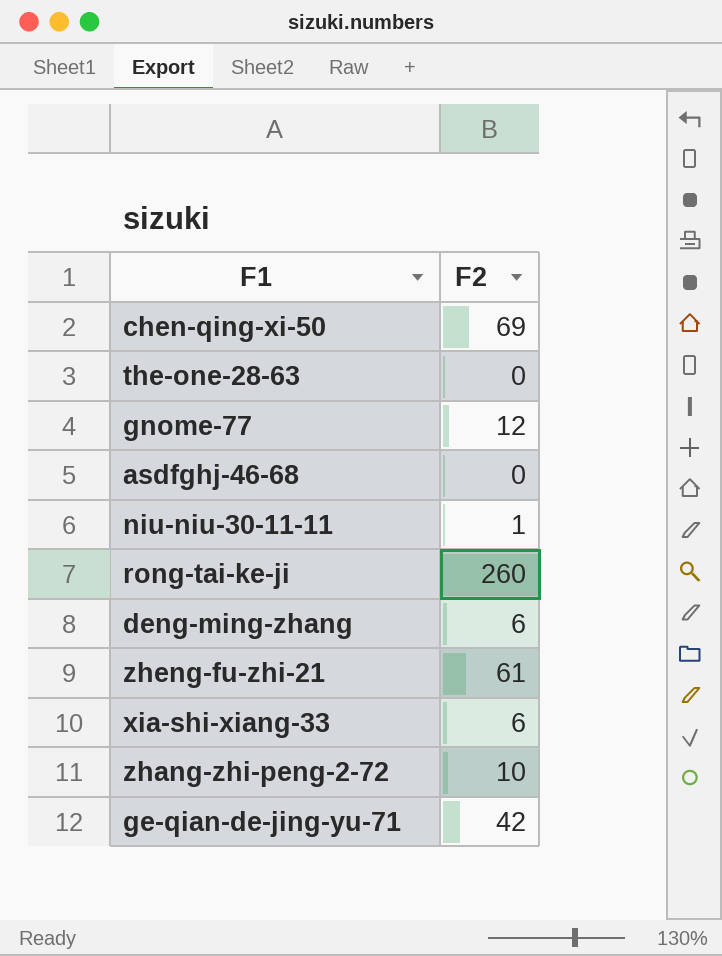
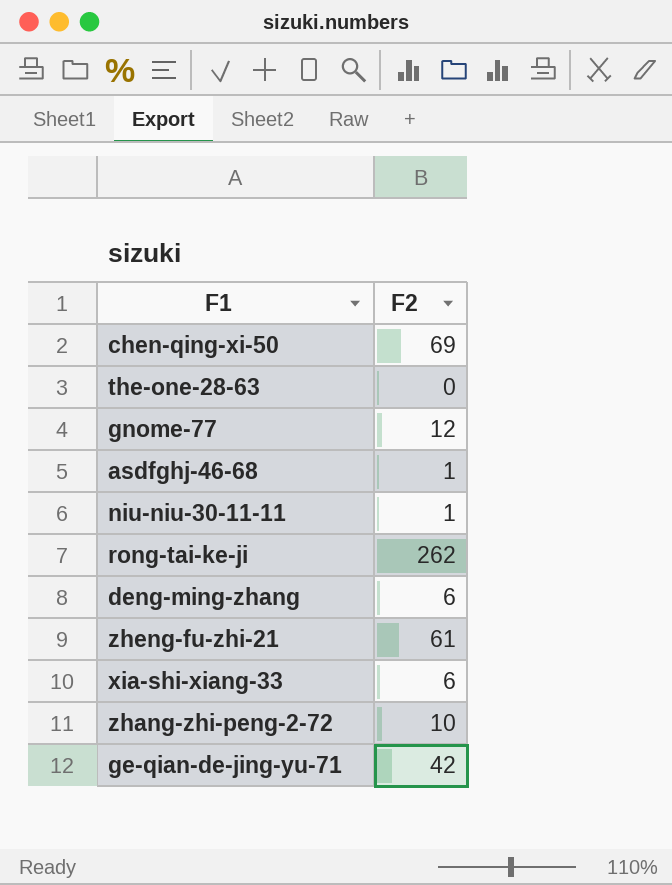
asdfghj-46-68 | F2: 0 -> 1
rong-tai-ke-ji | F2: 260 -> 262

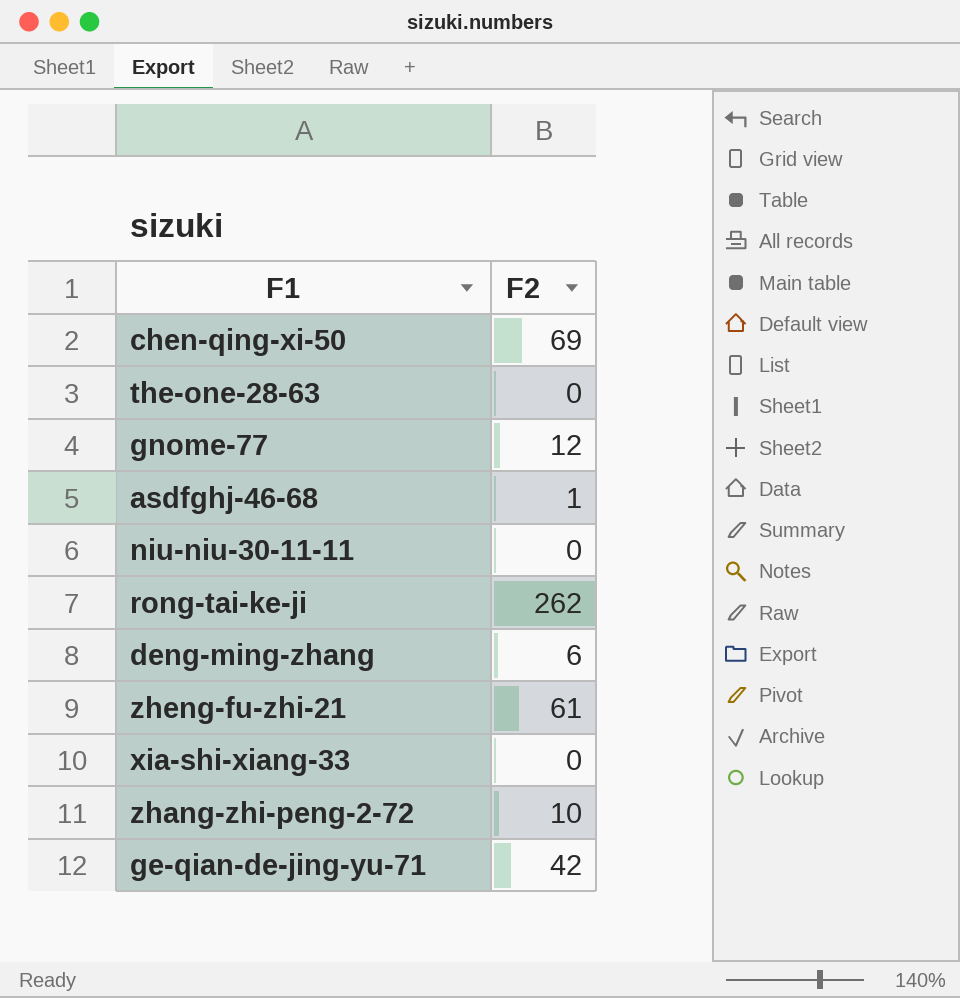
niu-niu-30-11-11 | F2: 1 -> 0
xia-shi-xiang-33 | F2: 6 -> 0

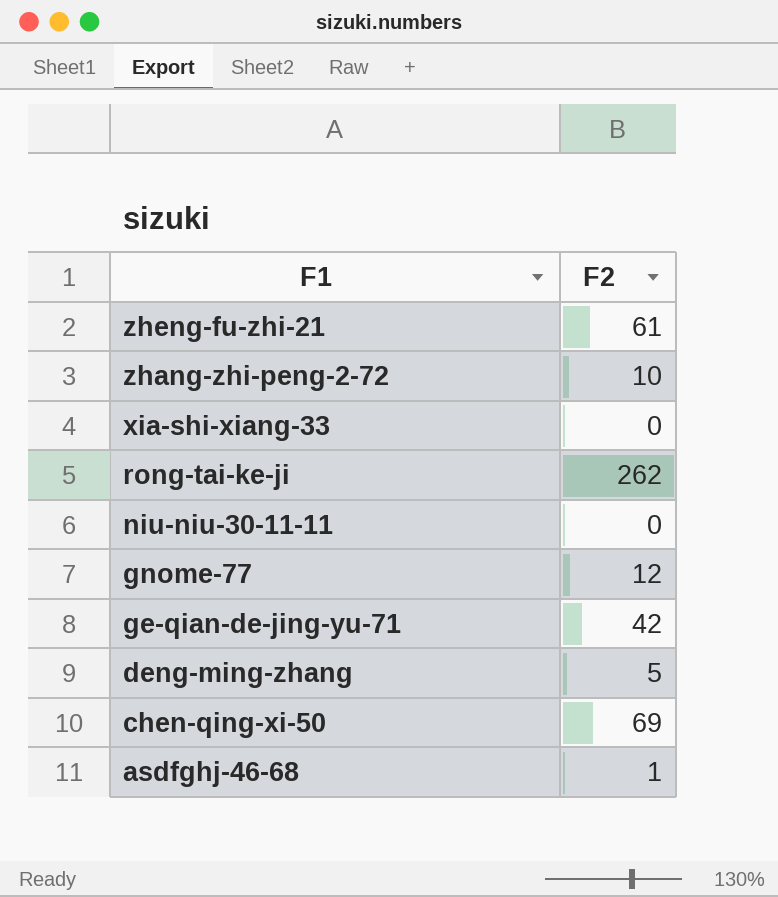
row order: none -> F1 descending
row the-one-28-63: 0 -> none
deng-ming-zhang | F2: 6 -> 5

